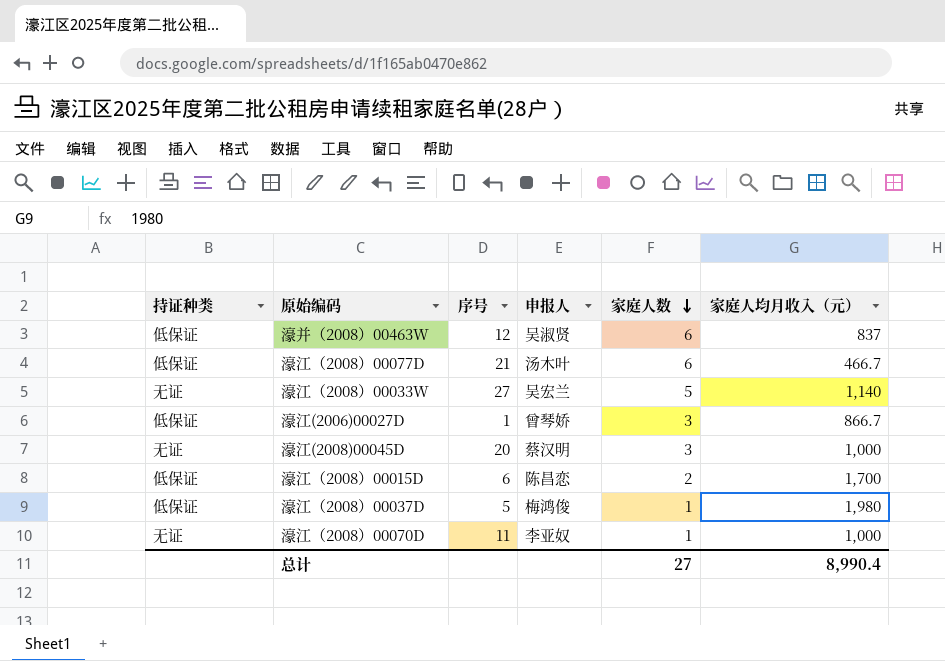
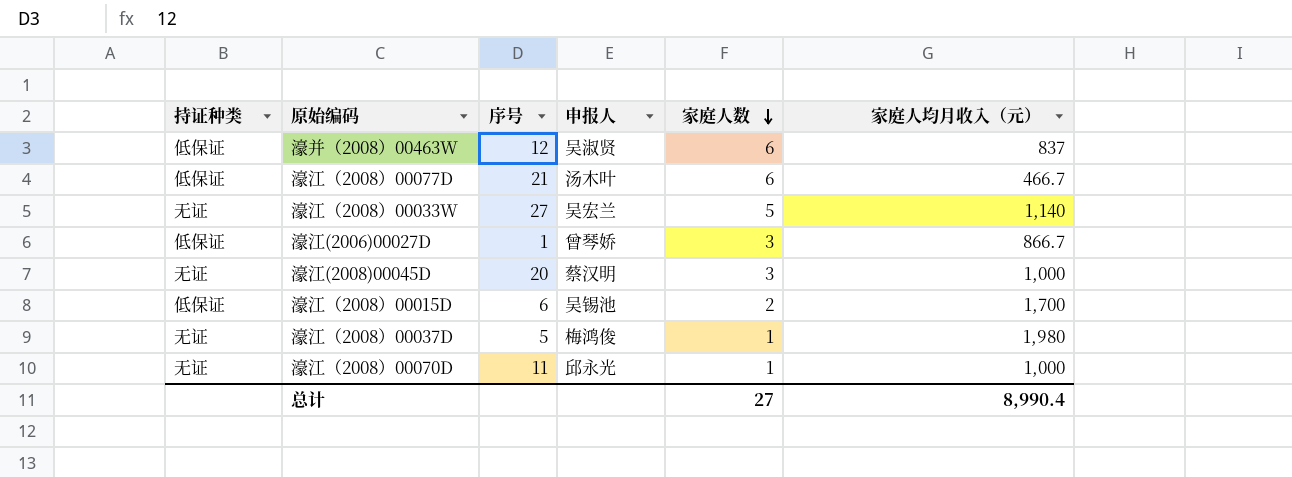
濠江（2008）00015D | 申报人: 陈昌恋 -> 吴锡池
濠江（2008）00037D | 持证种类: 低保证 -> 无证
濠江（2008）00070D | 申报人: 李亚奴 -> 邱永光

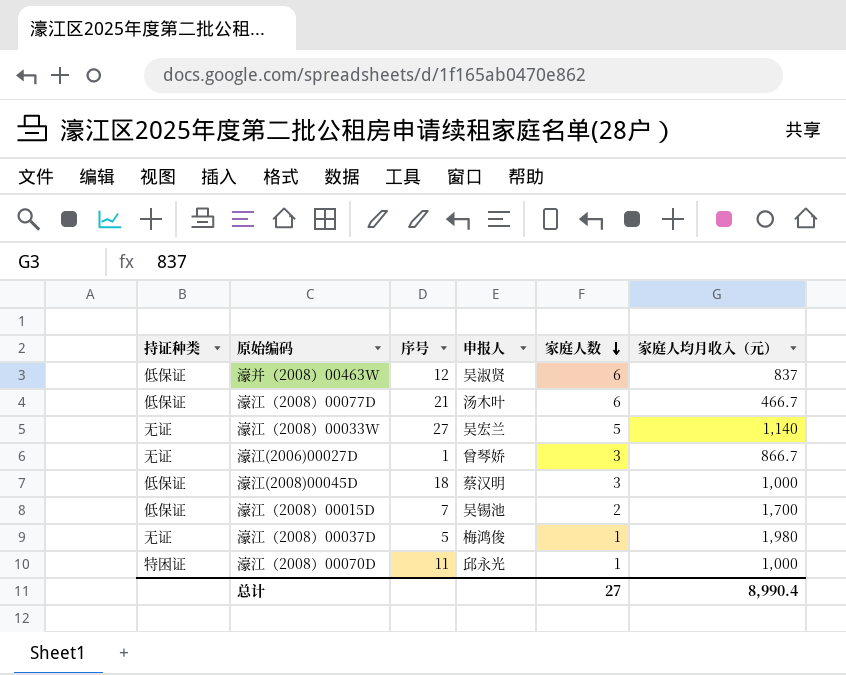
濠江(2006)00027D | 持证种类: 低保证 -> 无证
濠江(2008)00045D | 持证种类: 无证 -> 低保证
濠江(2008)00045D | 序号: 20 -> 18
濠江（2008）00015D | 序号: 6 -> 7
濠江（2008）00070D | 持证种类: 无证 -> 特困证

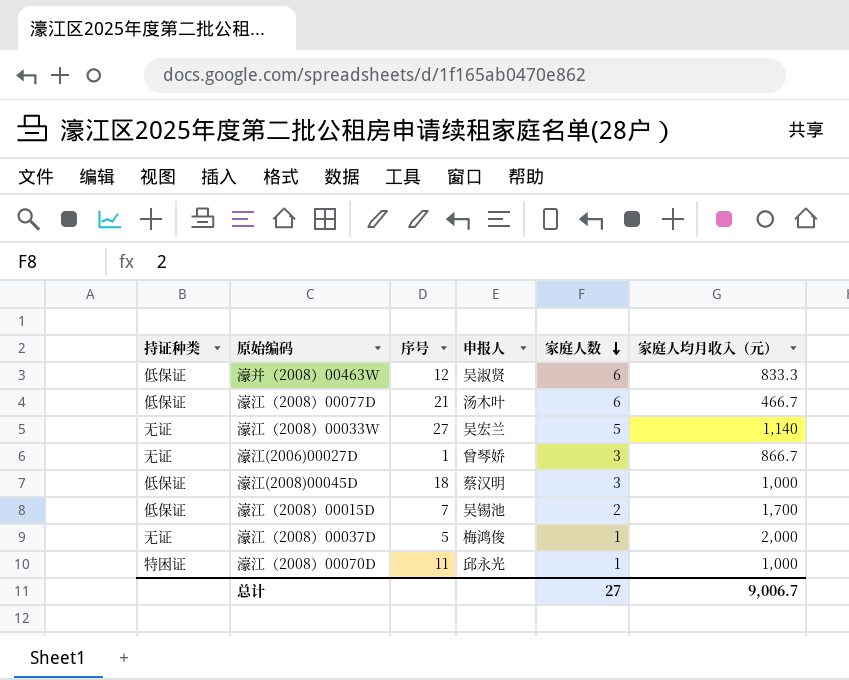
濠并（2008）00463W | 家庭人均月收入（元）: 837 -> 833.3
濠江（2008）00037D | 家庭人均月收入（元）: 1,980 -> 2,000
总计 | 家庭人均月收入（元）: 8,990.4 -> 9,006.7

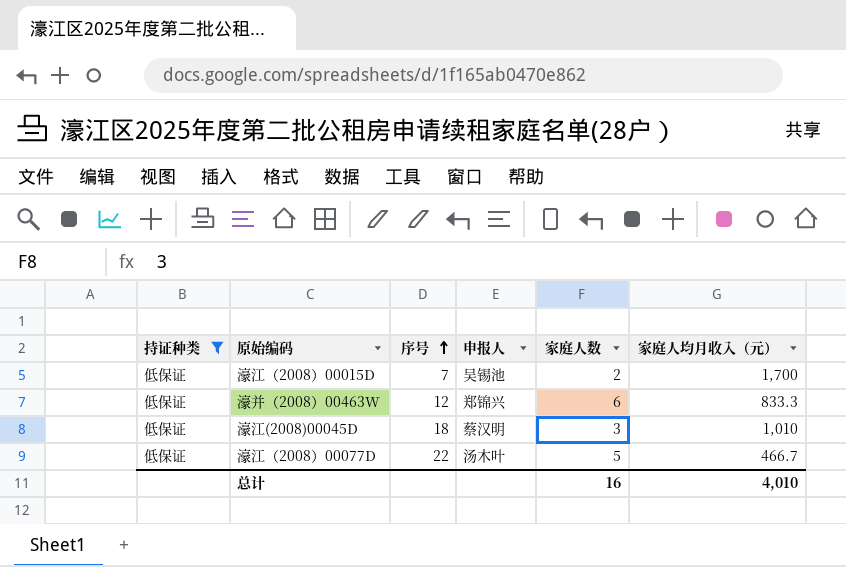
filter: none -> 持证种类 = 低保证
row order: 家庭人数 descending -> 序号 ascending
濠并（2008）00463W | 申报人: 吴淑贤 -> 郑锦兴
濠江(2008)00045D | 家庭人均月收入（元）: 1,000 -> 1,010
濠江（2008）00077D | 序号: 21 -> 22
濠江（2008）00077D | 家庭人数: 6 -> 5
总计 | 家庭人数: 27 -> 16
总计 | 家庭人均月收入（元）: 9,006.7 -> 4,010

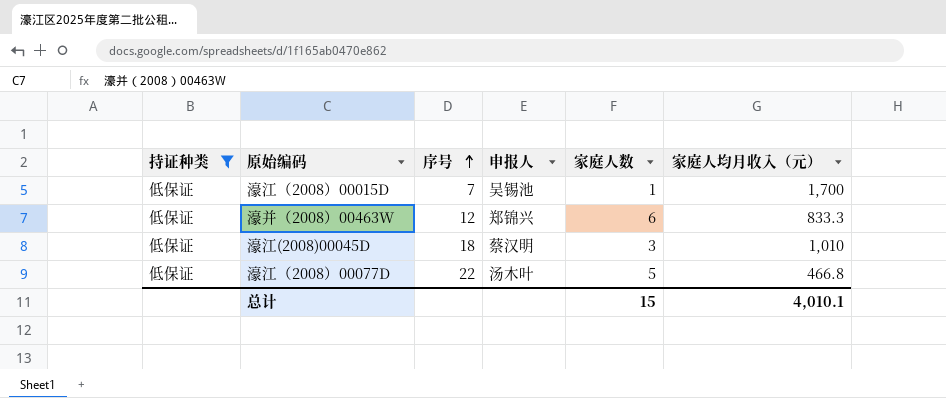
濠江（2008）00015D | 家庭人数: 2 -> 1
濠江（2008）00077D | 家庭人均月收入（元）: 466.7 -> 466.8
总计 | 家庭人数: 16 -> 15
总计 | 家庭人均月收入（元）: 4,010 -> 4,010.1

